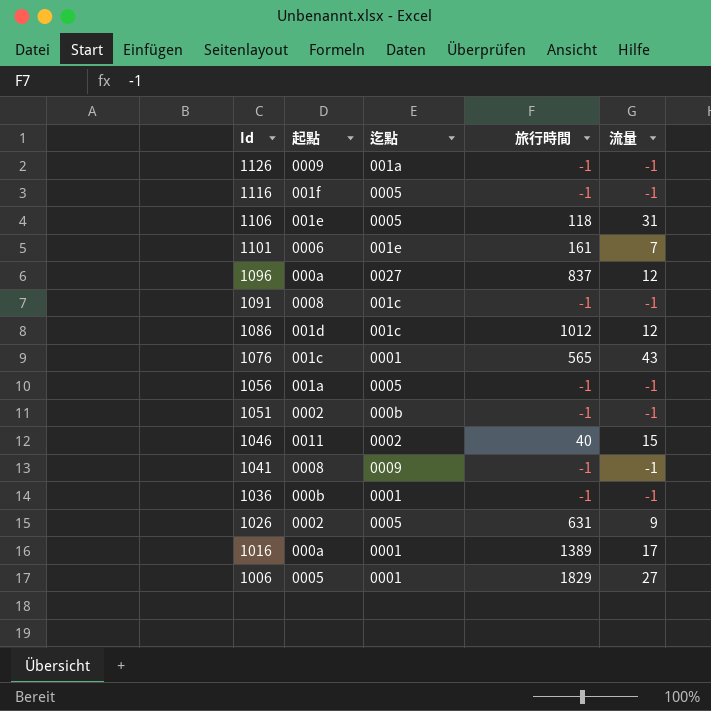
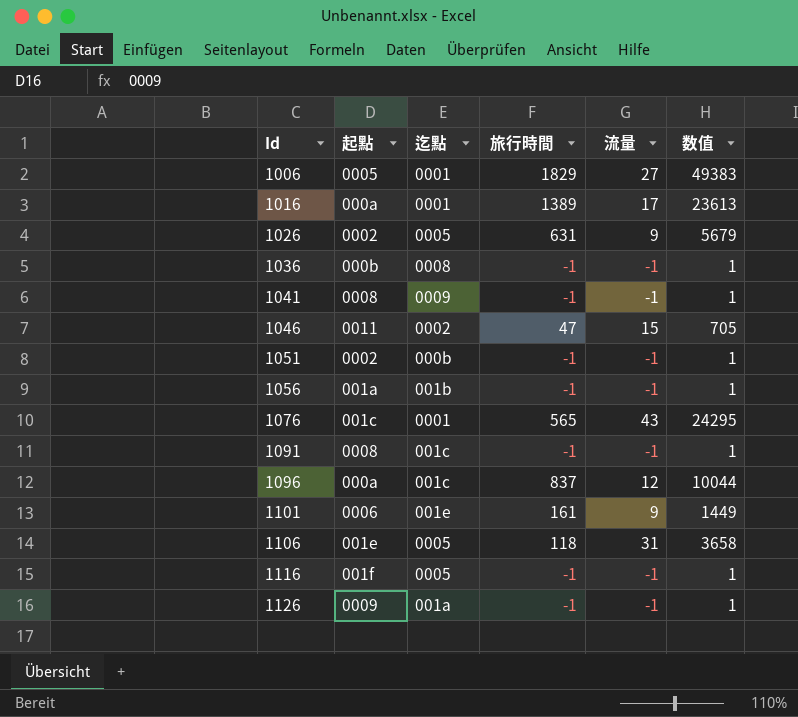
row order: Id descending -> Id ascending
column 数值 | formula: none -> [旅行時間] * [流量]
row 1086: 001d | 001c | 1012 | 12 -> none
1036 | 迄點: 0001 -> 0008
1046 | 旅行時間: 40 -> 47
1056 | 迄點: 0005 -> 001b
1096 | 迄點: 0027 -> 001c
1101 | 流量: 7 -> 9

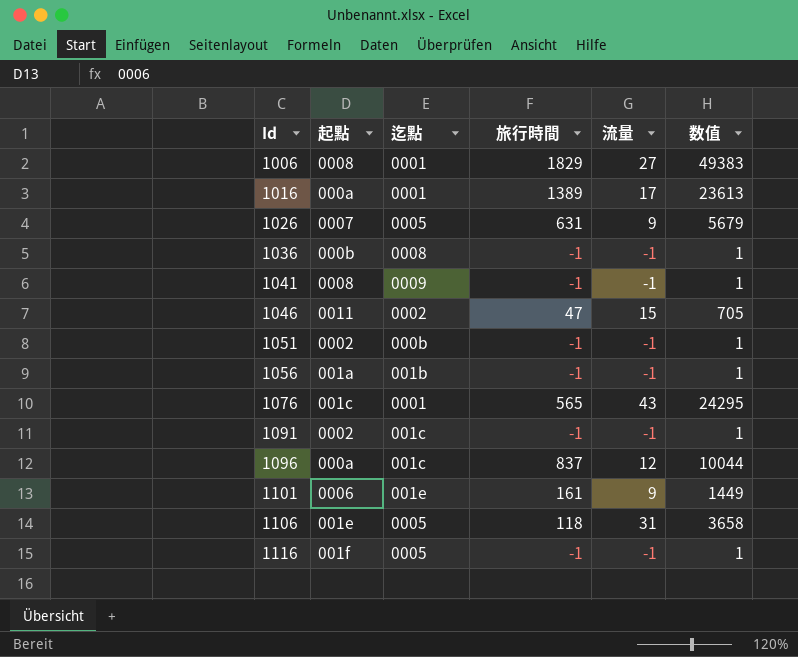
row 1126: 0009 | 001a | -1 | -1 | 1 -> none
1006 | 起點: 0005 -> 0008
1026 | 起點: 0002 -> 0007
1091 | 起點: 0008 -> 0002

